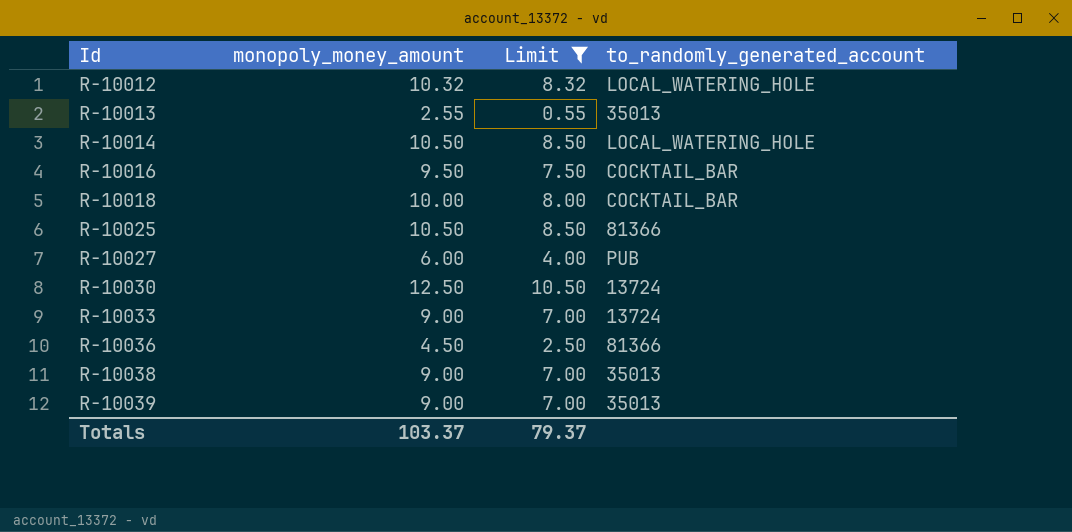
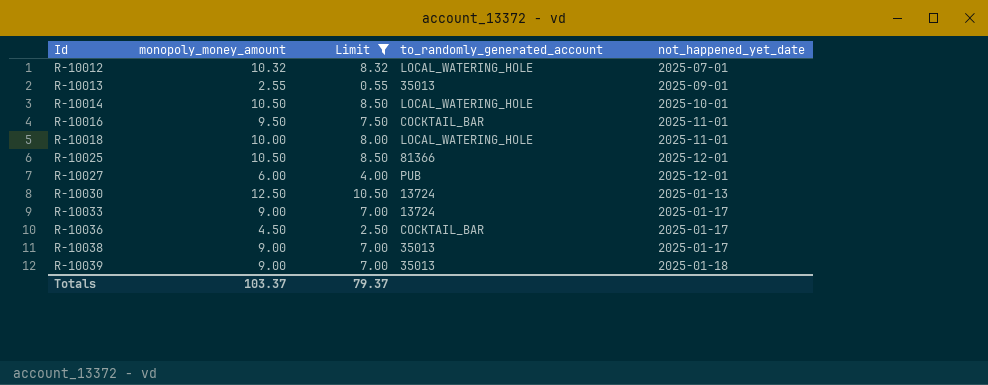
column not_happened_yet_date | position: none -> 5
R-10018 | to_randomly_generated_account: COCKTAIL_BAR -> LOCAL_WATERING_HOLE
R-10036 | to_randomly_generated_account: 81366 -> COCKTAIL_BAR

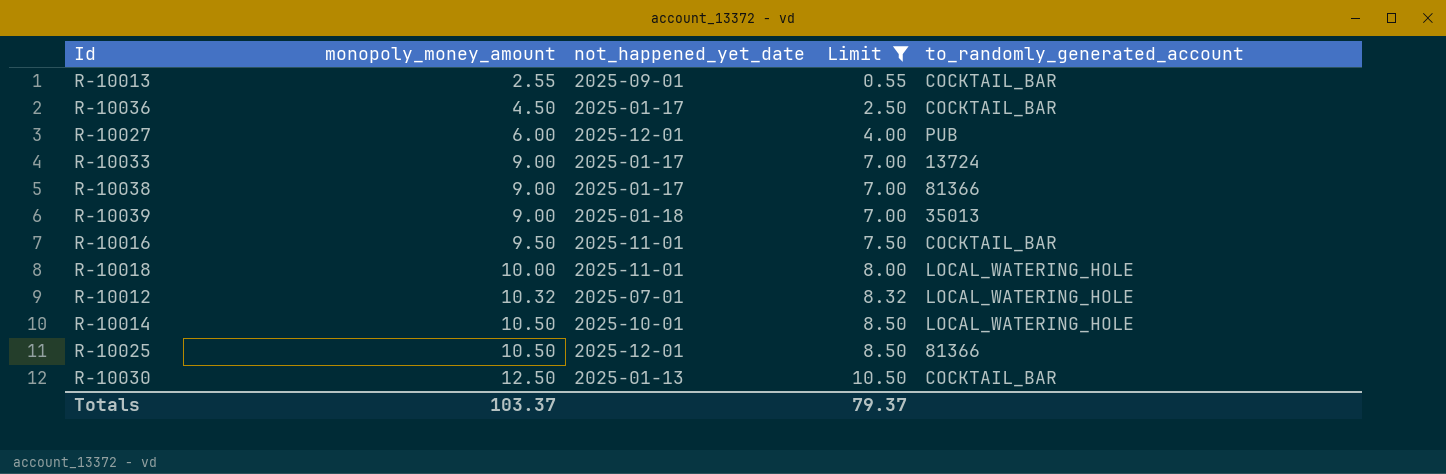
row order: Id ascending -> monopoly_money_amount ascending
column not_happened_yet_date | position: 5 -> 3
R-10013 | to_randomly_generated_account: 35013 -> COCKTAIL_BAR
R-10038 | to_randomly_generated_account: 35013 -> 81366
R-10030 | to_randomly_generated_account: 13724 -> COCKTAIL_BAR

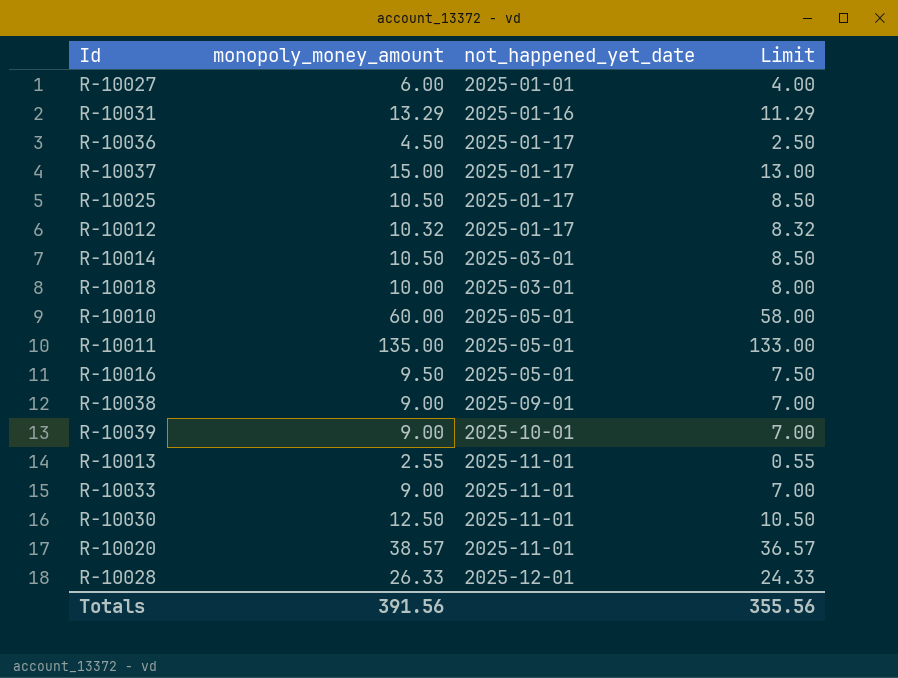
filter: Limit <= 10.50 -> none
row order: monopoly_money_amount ascending -> not_happened_yet_date ascending
column to_randomly_generated_account | position: 5 -> none
R-10027 | not_happened_yet_date: 2025-12-01 -> 2025-01-01
R-10025 | not_happened_yet_date: 2025-12-01 -> 2025-01-17
R-10012 | not_happened_yet_date: 2025-07-01 -> 2025-01-17
R-10014 | not_happened_yet_date: 2025-10-01 -> 2025-03-01
R-10018 | not_happened_yet_date: 2025-11-01 -> 2025-03-01
R-10016 | not_happened_yet_date: 2025-11-01 -> 2025-05-01
R-10038 | not_happened_yet_date: 2025-01-17 -> 2025-09-01
R-10039 | not_happened_yet_date: 2025-01-18 -> 2025-10-01
R-10013 | not_happened_yet_date: 2025-09-01 -> 2025-11-01
R-10033 | not_happened_yet_date: 2025-01-17 -> 2025-11-01
R-10030 | not_happened_yet_date: 2025-01-13 -> 2025-11-01
Totals | monopoly_money_amount: 103.37 -> 391.56
Totals | Limit: 79.37 -> 355.56

